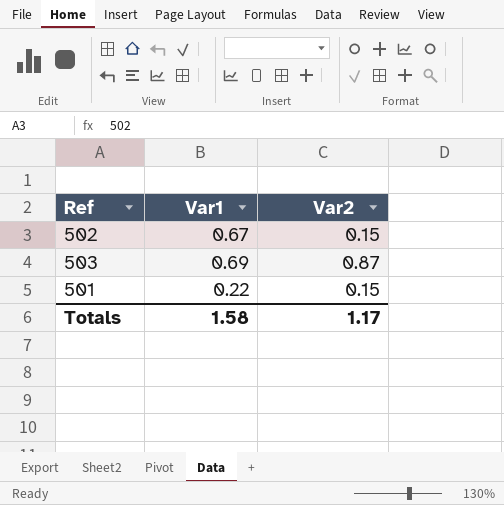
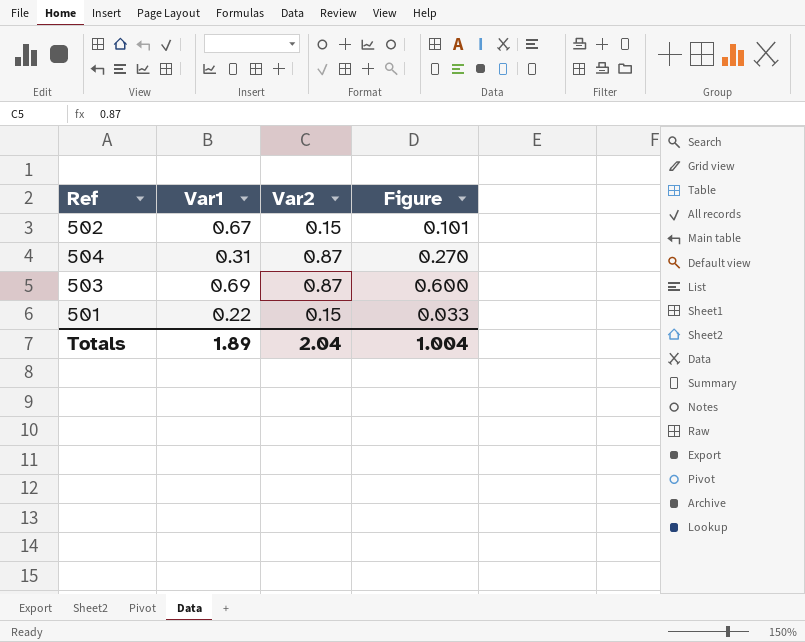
column Figure | formula: none -> [Var1] * [Var2]
row 504: none -> 0.31 | 0.87 | 0.270
Totals | Var1: 1.58 -> 1.89
Totals | Var2: 1.17 -> 2.04

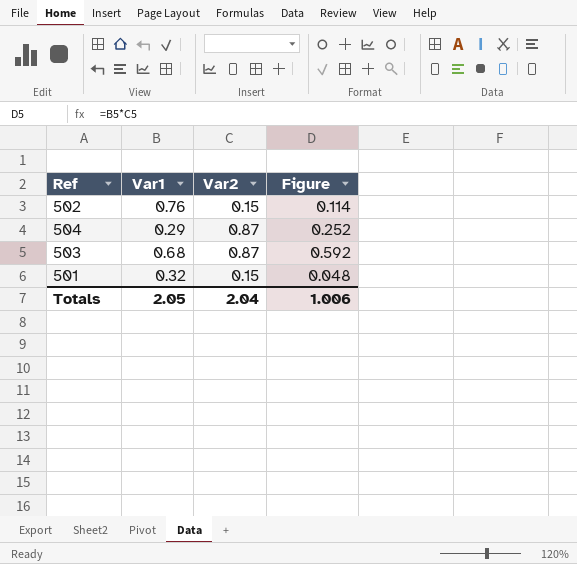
502 | Var1: 0.67 -> 0.76
502 | Figure: 0.101 -> 0.114
504 | Var1: 0.31 -> 0.29
504 | Figure: 0.270 -> 0.252
503 | Var1: 0.69 -> 0.68
503 | Figure: 0.600 -> 0.592
501 | Var1: 0.22 -> 0.32
501 | Figure: 0.033 -> 0.048
Totals | Var1: 1.89 -> 2.05
Totals | Figure: 1.004 -> 1.006

